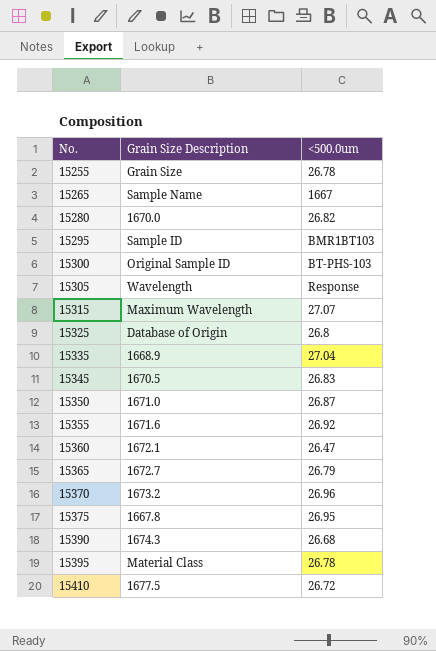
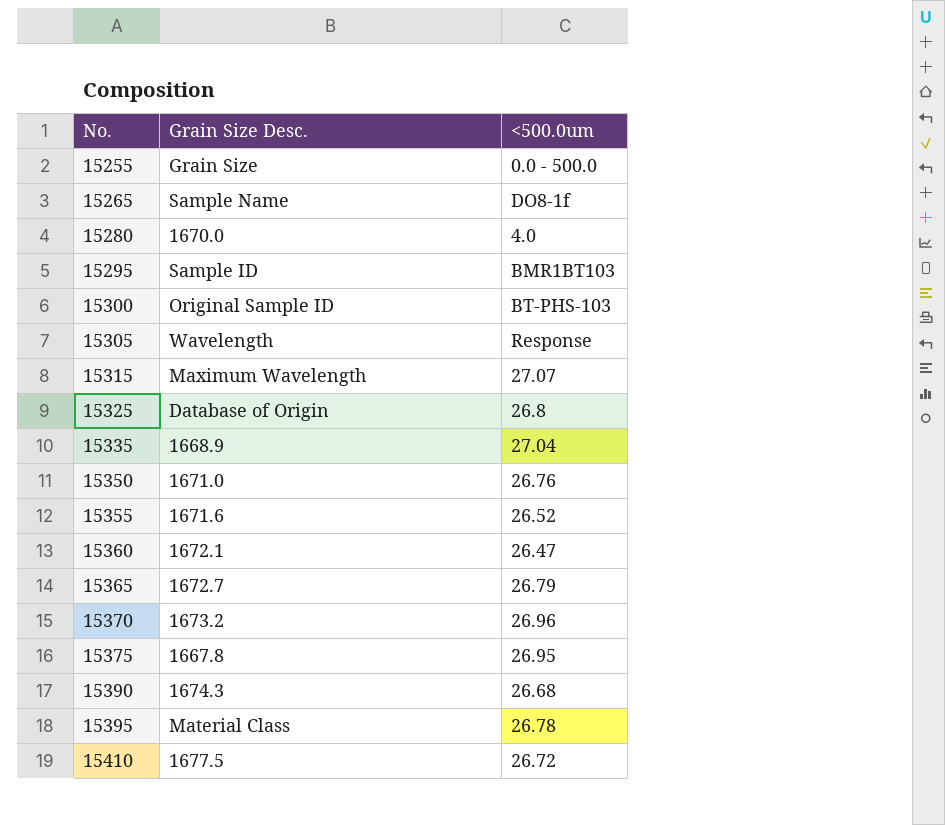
column name: Grain Size Description -> Grain Size Desc.
row 15345: 1670.5 | 26.83 -> none
15255 | <500.0um: 26.78 -> 0.0 - 500.0
15265 | <500.0um: 1667 -> DO8-1f
15280 | <500.0um: 26.82 -> 4.0
15350 | <500.0um: 26.87 -> 26.76
15355 | <500.0um: 26.92 -> 26.52

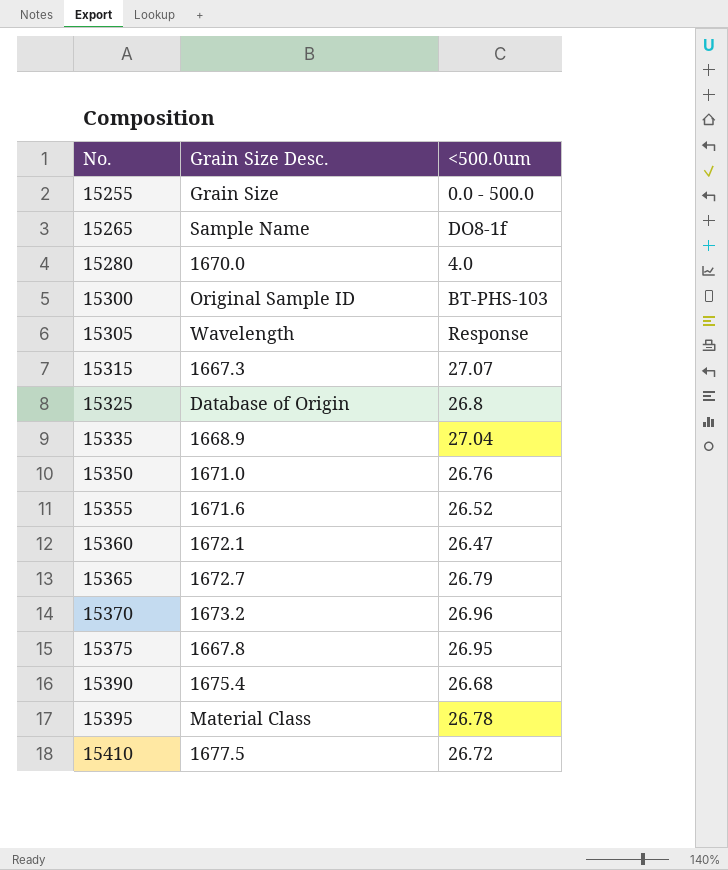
row 15295: Sample ID | BMR1BT103 -> none
15315 | Grain Size Desc.: Maximum Wavelength -> 1667.3
15390 | Grain Size Desc.: 1674.3 -> 1675.4

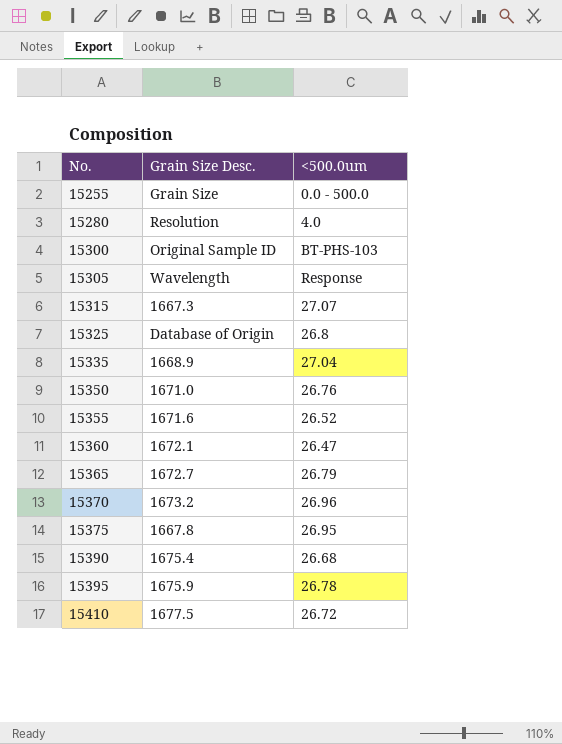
row 15265: Sample Name | DO8-1f -> none
15280 | Grain Size Desc.: 1670.0 -> Resolution
15395 | Grain Size Desc.: Material Class -> 1675.9

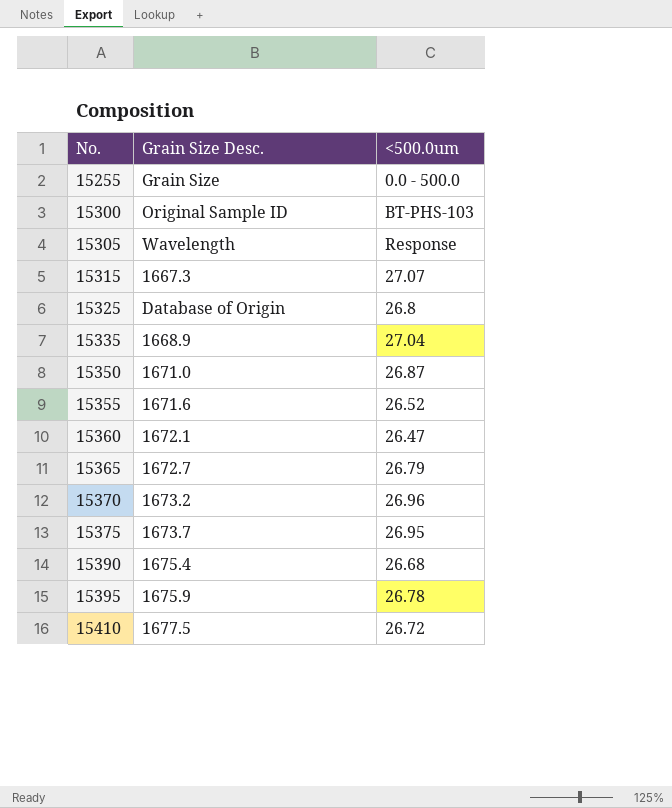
row 15280: Resolution | 4.0 -> none
15350 | <500.0um: 26.76 -> 26.87
15375 | Grain Size Desc.: 1667.8 -> 1673.7

